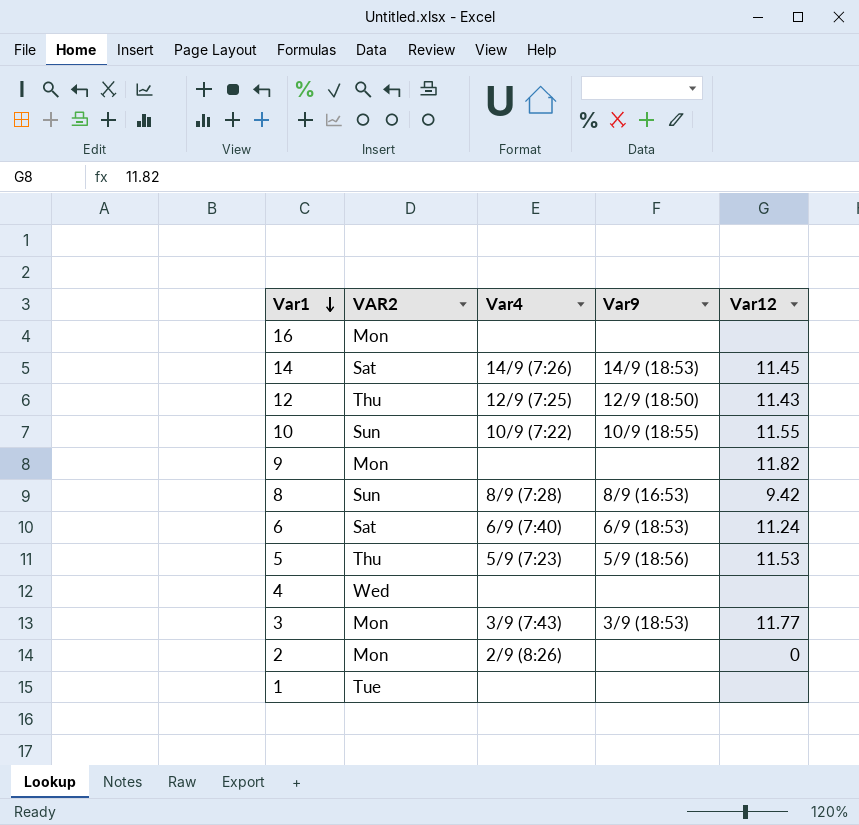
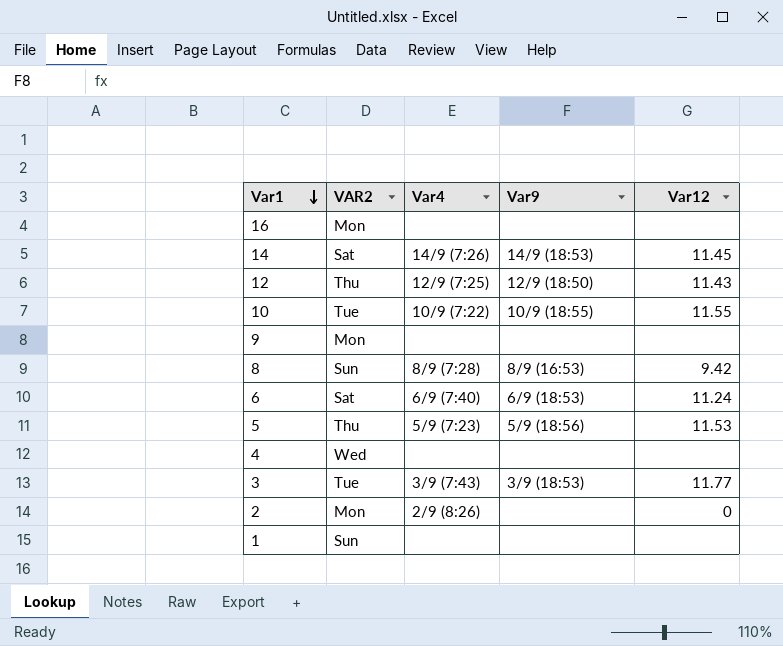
10 | VAR2: Sun -> Tue
9 | Var12: 11.82 -> none
3 | VAR2: Mon -> Tue
1 | VAR2: Tue -> Sun

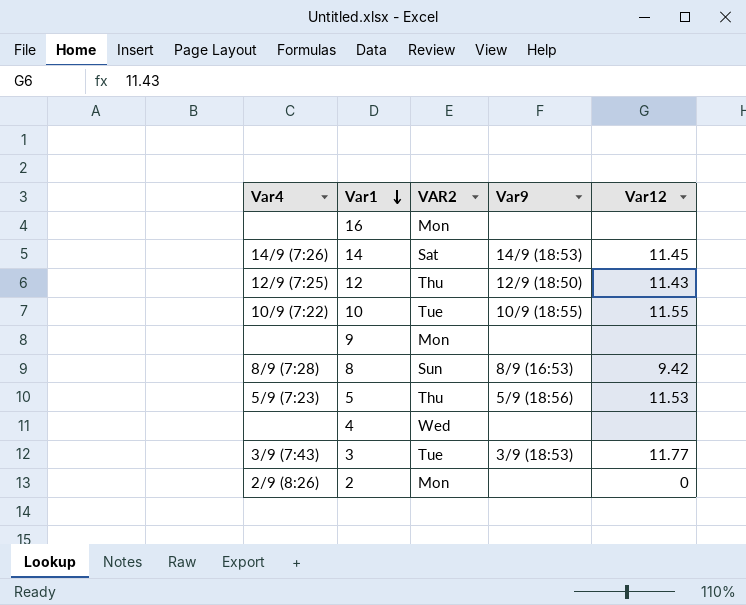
column Var4 | position: 3 -> 1
row 6: Sat | 6/9 (7:40) | 6/9 (18:53) | 11.24 -> none
row 1: Sun | none | none | none -> none

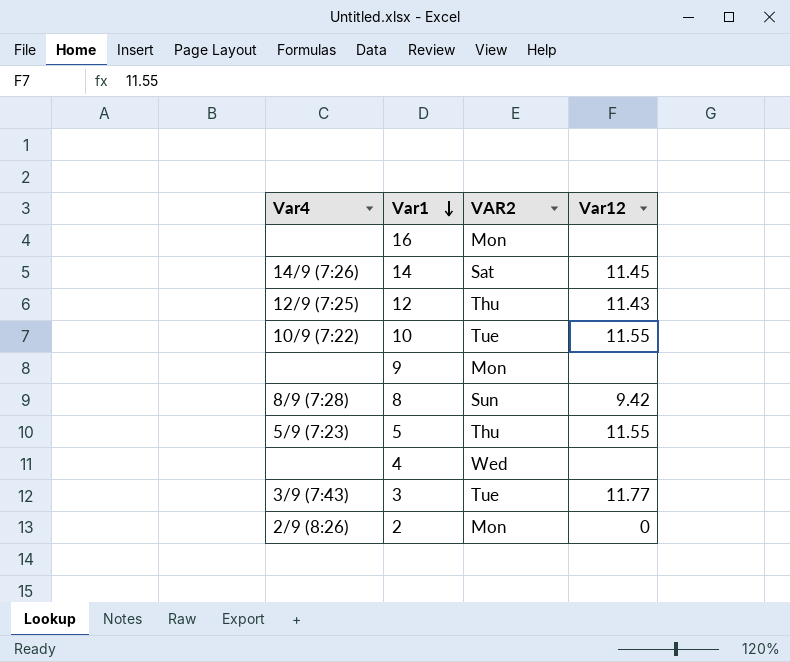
column Var9 | position: 4 -> none
5 | Var12: 11.53 -> 11.55

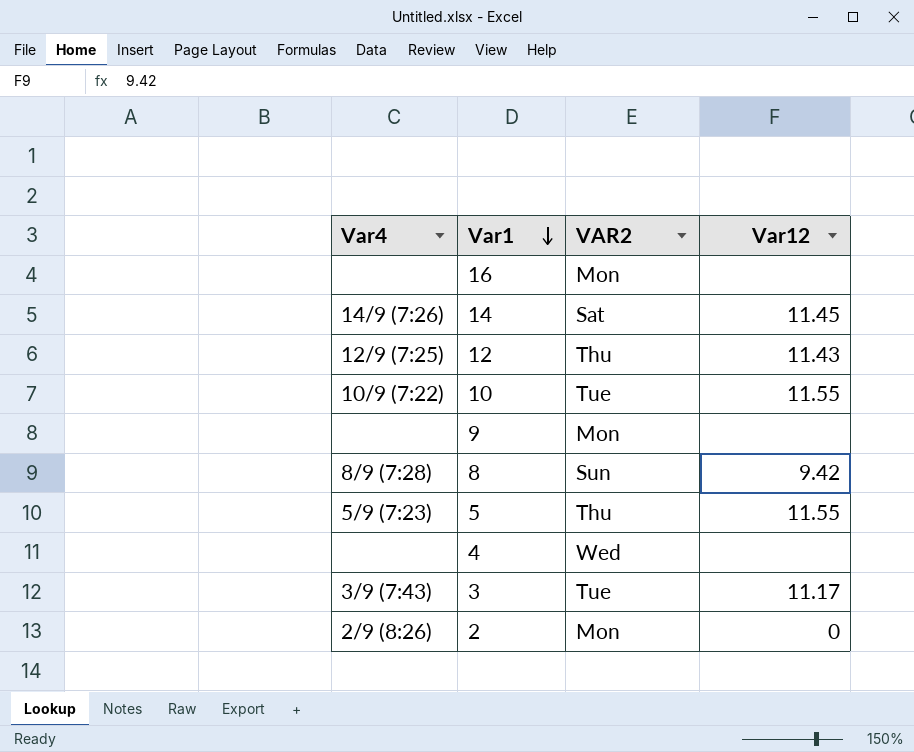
3 | Var12: 11.77 -> 11.17

